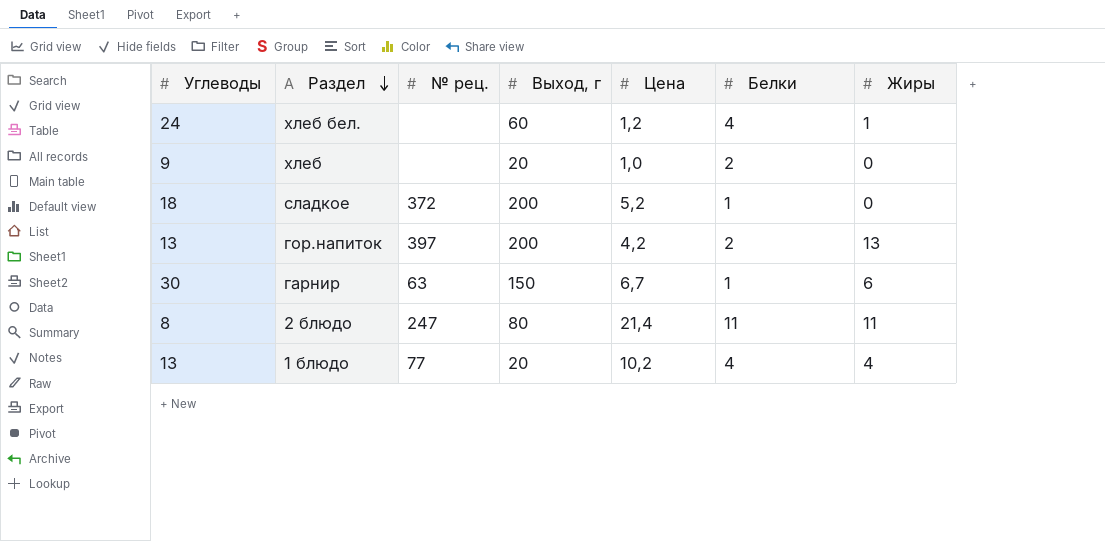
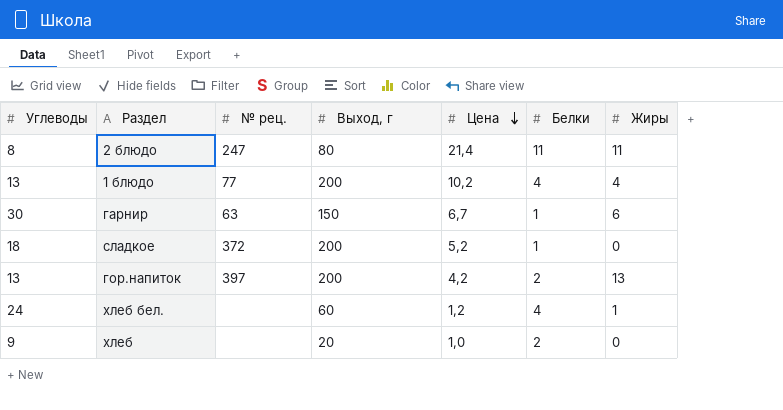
row order: Раздел descending -> Цена descending
1 блюдо | Выход, г: 20 -> 200

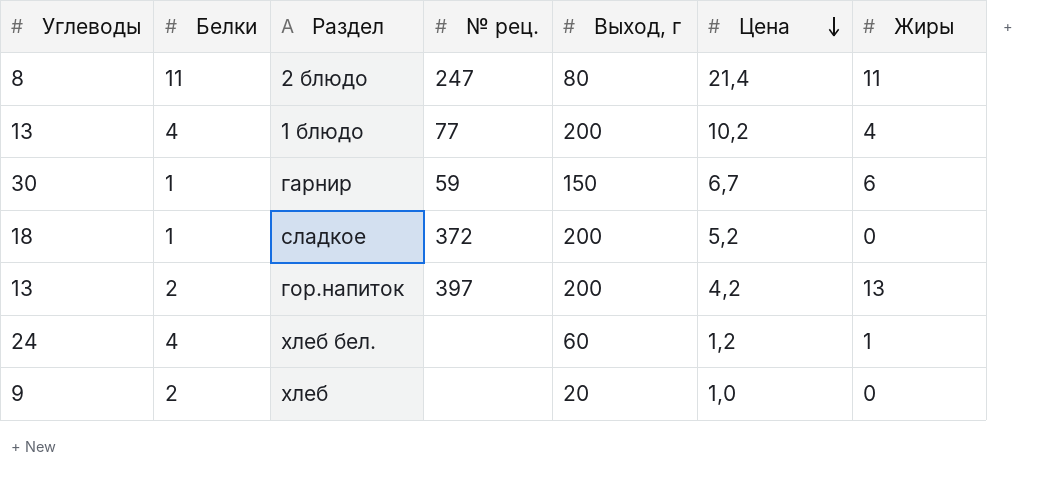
column Белки | position: 6 -> 2
гарнир | № рец.: 63 -> 59

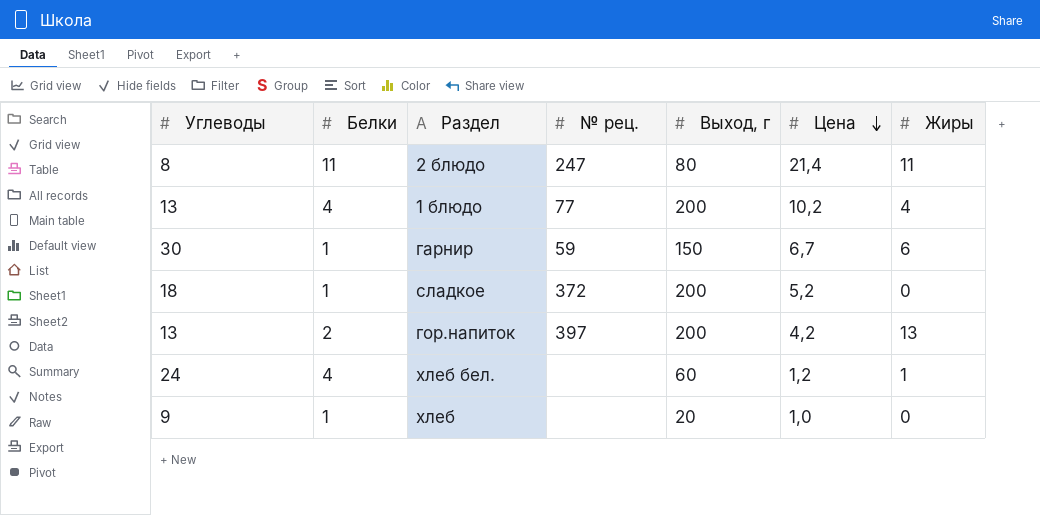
хлеб | Белки: 2 -> 1

